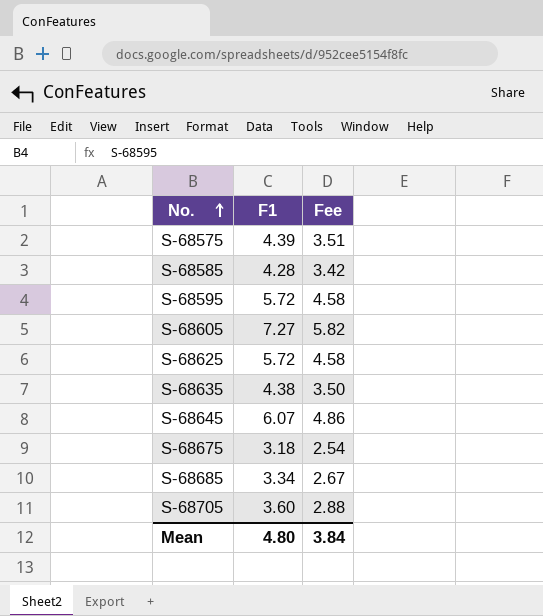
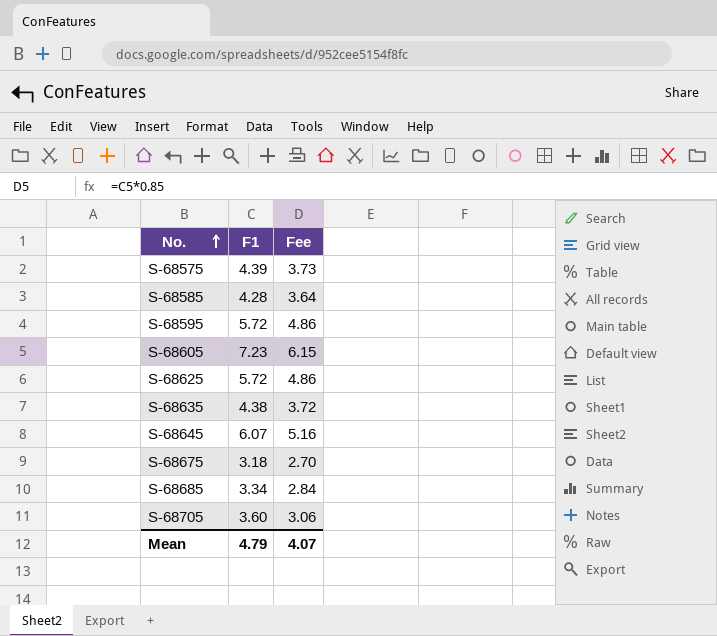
column Fee | formula: [F1] * 0.8 -> [F1] * 0.85
S-68605 | F1: 7.27 -> 7.23
Mean | F1: 4.80 -> 4.79
Mean | Fee: 3.84 -> 4.07

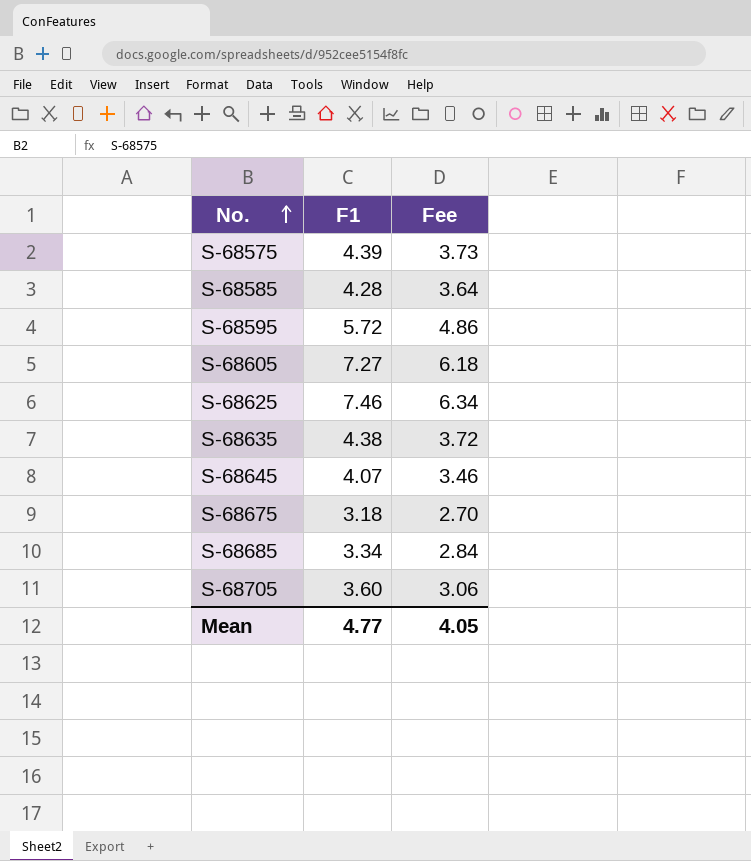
S-68605 | F1: 7.23 -> 7.27
S-68605 | Fee: 6.15 -> 6.18
S-68625 | F1: 5.72 -> 7.46
S-68625 | Fee: 4.86 -> 6.34
S-68645 | F1: 6.07 -> 4.07
S-68645 | Fee: 5.16 -> 3.46
Mean | F1: 4.79 -> 4.77
Mean | Fee: 4.07 -> 4.05

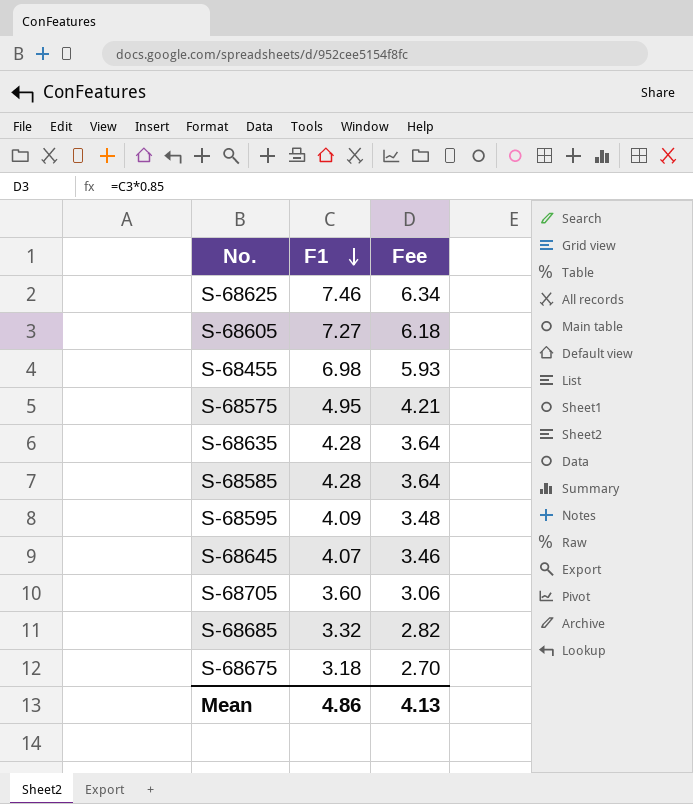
row order: No. ascending -> F1 descending
row S-68455: none -> 6.98 | 5.93
S-68575 | F1: 4.39 -> 4.95
S-68575 | Fee: 3.73 -> 4.21
S-68635 | F1: 4.38 -> 4.28
S-68635 | Fee: 3.72 -> 3.64
S-68595 | F1: 5.72 -> 4.09
S-68595 | Fee: 4.86 -> 3.48
S-68685 | F1: 3.34 -> 3.32
S-68685 | Fee: 2.84 -> 2.82
Mean | F1: 4.77 -> 4.86
Mean | Fee: 4.05 -> 4.13

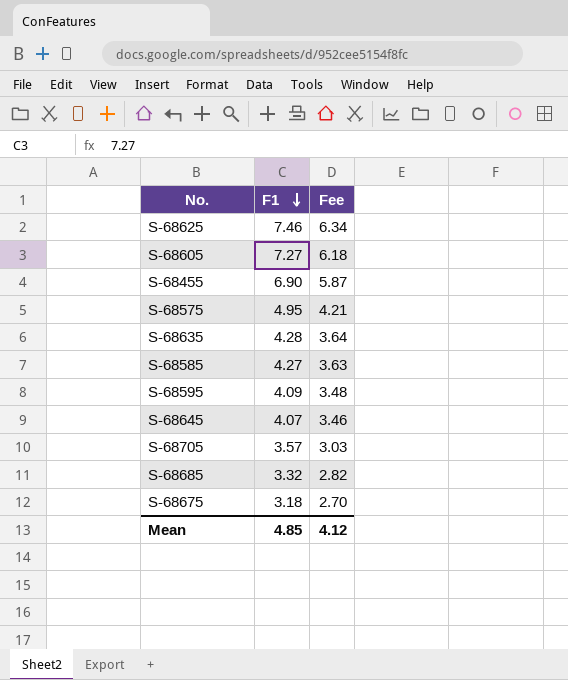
S-68455 | F1: 6.98 -> 6.90
S-68455 | Fee: 5.93 -> 5.87
S-68585 | F1: 4.28 -> 4.27
S-68585 | Fee: 3.64 -> 3.63
S-68705 | F1: 3.60 -> 3.57
S-68705 | Fee: 3.06 -> 3.03
Mean | F1: 4.86 -> 4.85
Mean | Fee: 4.13 -> 4.12

